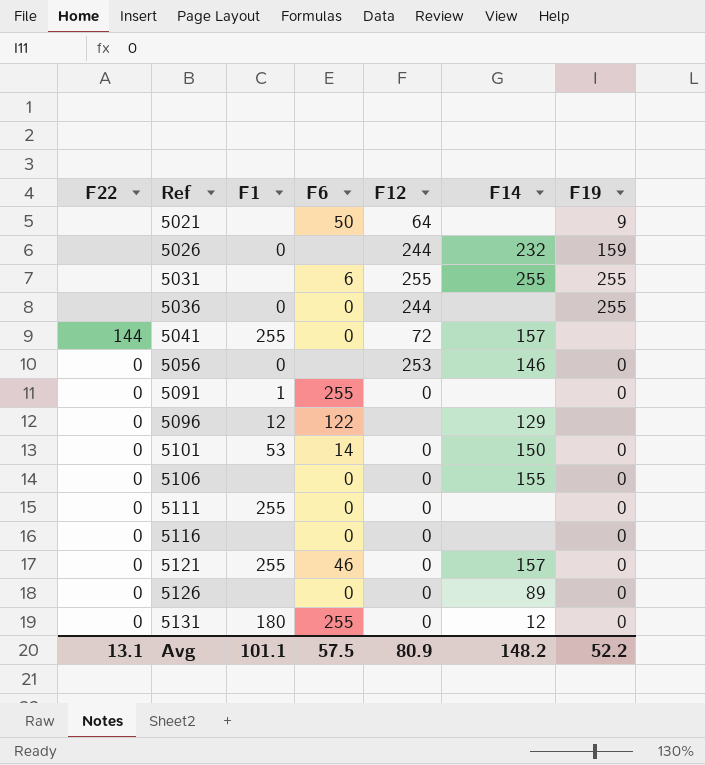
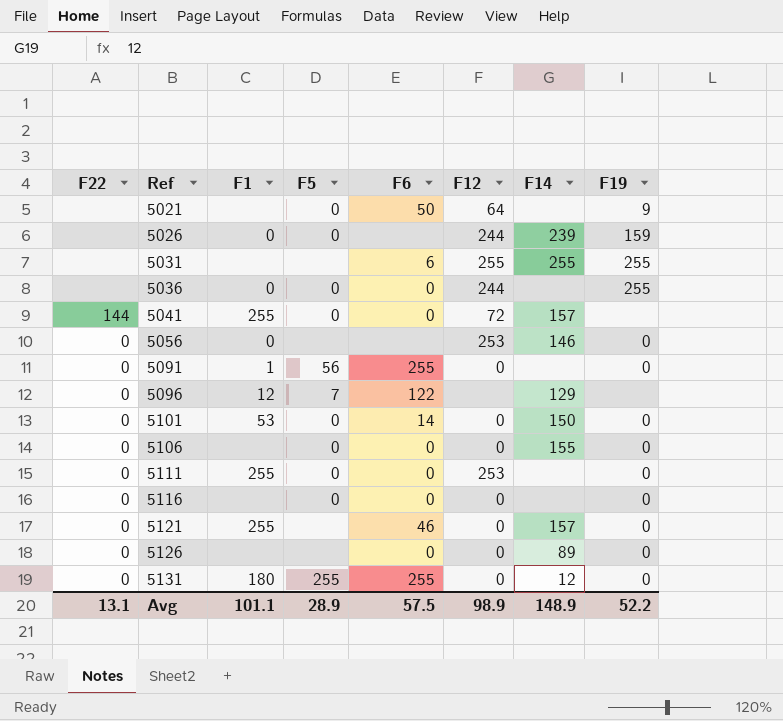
column F5 | position: none -> 4
5026 | F14: 232 -> 239
5111 | F12: 0 -> 253
Avg | F12: 80.9 -> 98.9
Avg | F14: 148.2 -> 148.9

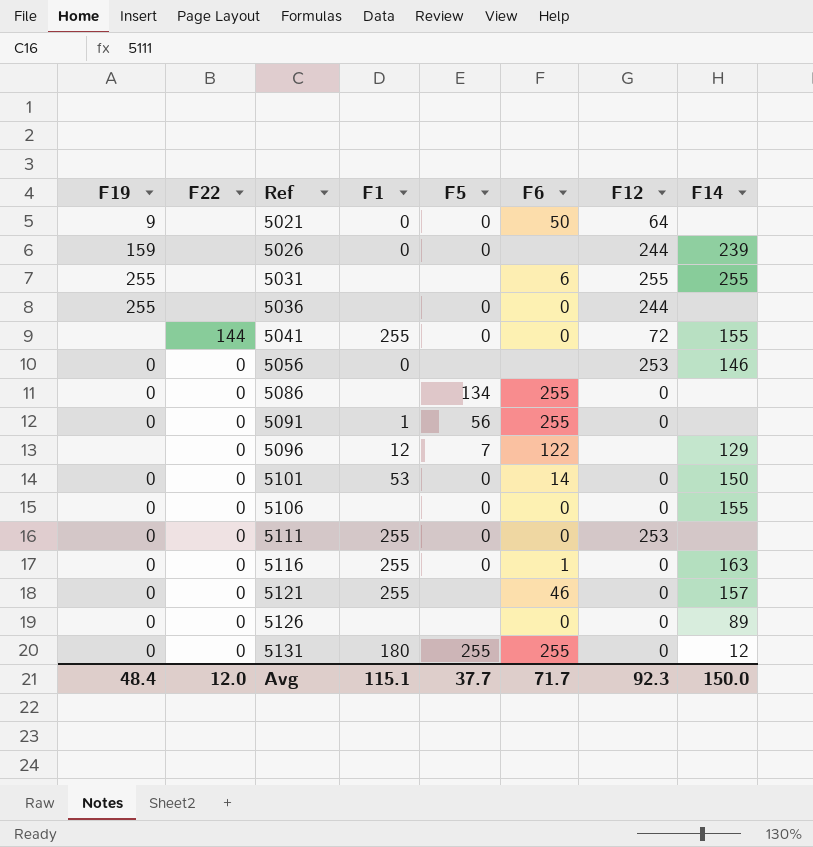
column F19 | position: 8 -> 1
5021 | F1: none -> 0
5036 | F1: 0 -> none
5041 | F14: 157 -> 155
row 5086: none -> 0 | 0 | none | 134 | 255 | 0 | none
5116 | F1: none -> 255
5116 | F6: 0 -> 1
5116 | F14: none -> 163
Avg | F19: 52.2 -> 48.4
Avg | F22: 13.1 -> 12.0
Avg | F1: 101.1 -> 115.1
Avg | F5: 28.9 -> 37.7
Avg | F6: 57.5 -> 71.7
Avg | F12: 98.9 -> 92.3
Avg | F14: 148.9 -> 150.0

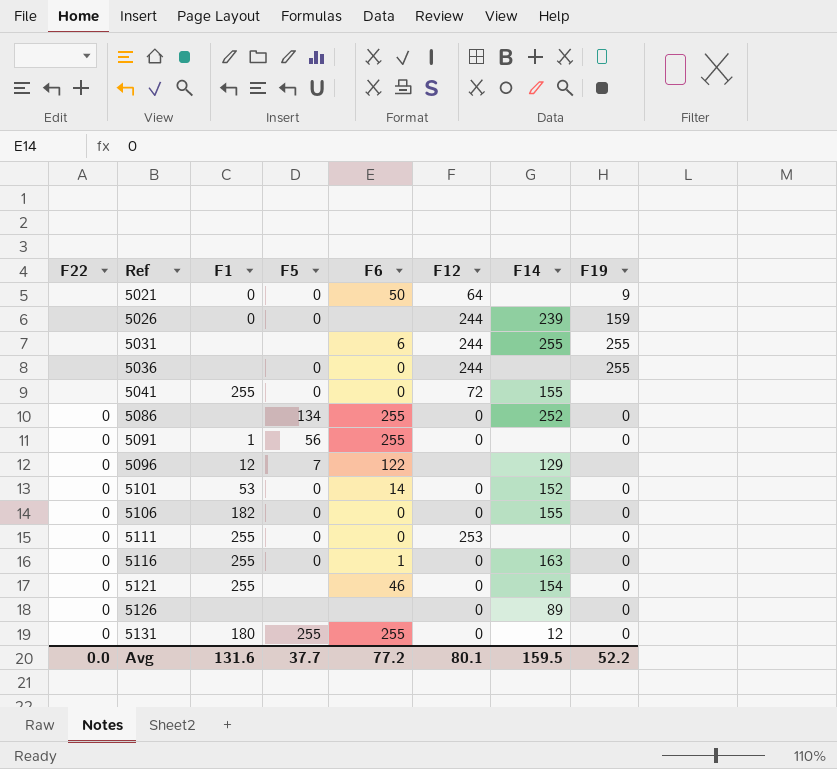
column F19 | position: 1 -> 8
row 5056: 0 | 0 | 0 | none | none | 253 | 146 -> none
5031 | F12: 255 -> 244
5041 | F22: 144 -> none
5086 | F14: none -> 252
5101 | F14: 150 -> 152
5106 | F1: none -> 182
5121 | F14: 157 -> 154
5126 | F6: 0 -> none
Avg | F22: 12.0 -> 0.0
Avg | F1: 115.1 -> 131.6
Avg | F6: 71.7 -> 77.2
Avg | F12: 92.3 -> 80.1
Avg | F14: 150.0 -> 159.5
Avg | F19: 48.4 -> 52.2

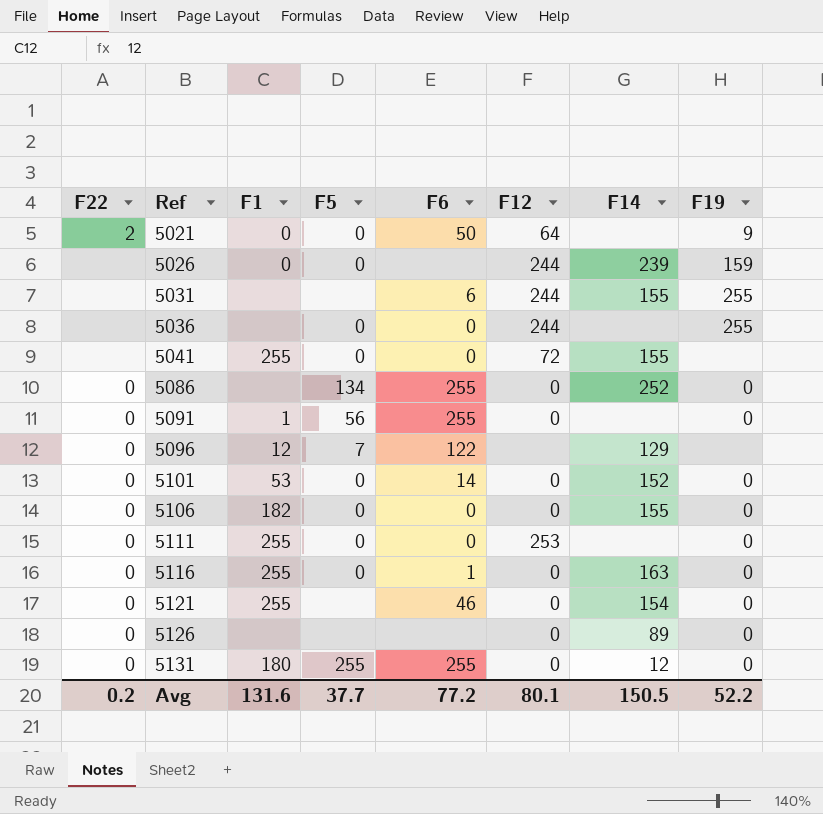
5021 | F22: none -> 2
5031 | F14: 255 -> 155
Avg | F22: 0.0 -> 0.2
Avg | F14: 159.5 -> 150.5

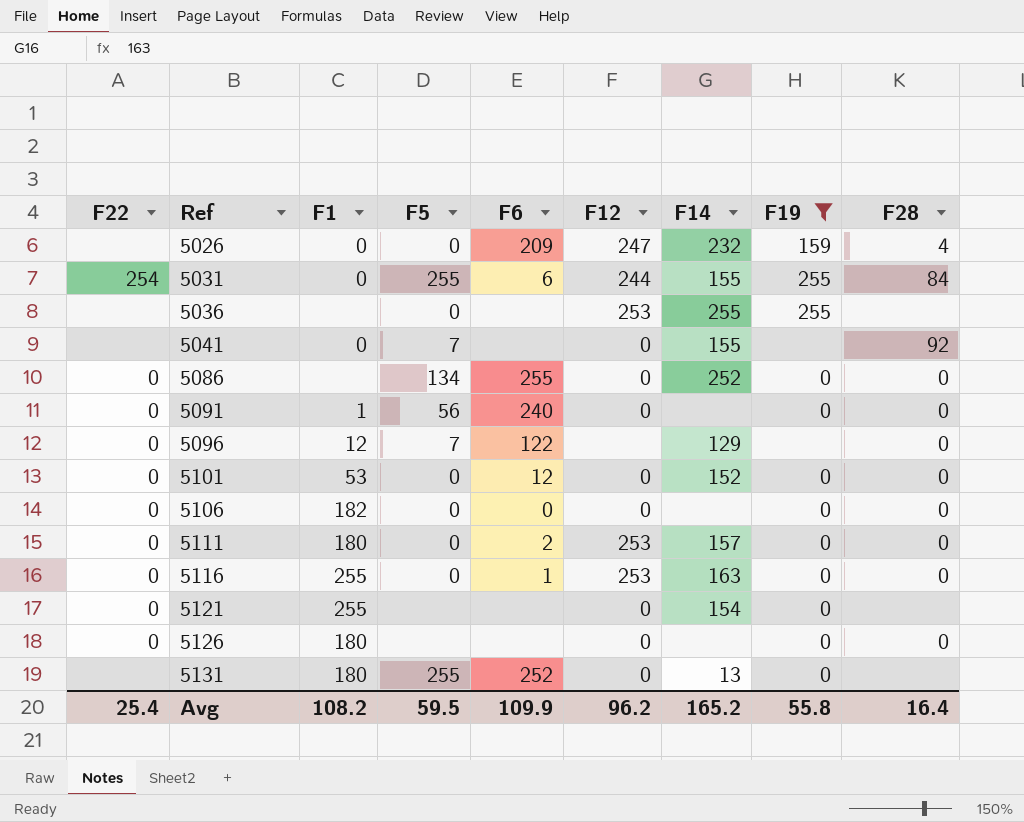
filter: none -> F19 != 9
column F28 | position: none -> 9
5026 | F6: none -> 209
5026 | F12: 244 -> 247
5026 | F14: 239 -> 232
5031 | F22: none -> 254
5031 | F1: none -> 0
5031 | F5: none -> 255
5036 | F6: 0 -> none
5036 | F12: 244 -> 253
5036 | F14: none -> 255
5041 | F1: 255 -> 0
5041 | F5: 0 -> 7
5041 | F6: 0 -> none
5041 | F12: 72 -> 0
5091 | F6: 255 -> 240
5101 | F6: 14 -> 12
5106 | F14: 155 -> none
5111 | F1: 255 -> 180
5111 | F6: 0 -> 2
5111 | F14: none -> 157
5116 | F12: 0 -> 253
5121 | F6: 46 -> none
5126 | F1: none -> 180
5126 | F14: 89 -> none
5131 | F22: 0 -> none
5131 | F6: 255 -> 252
5131 | F14: 12 -> 13
Avg | F22: 0.2 -> 25.4
Avg | F1: 131.6 -> 108.2
Avg | F5: 37.7 -> 59.5
Avg | F6: 77.2 -> 109.9
Avg | F12: 80.1 -> 96.2
Avg | F14: 150.5 -> 165.2
Avg | F19: 52.2 -> 55.8

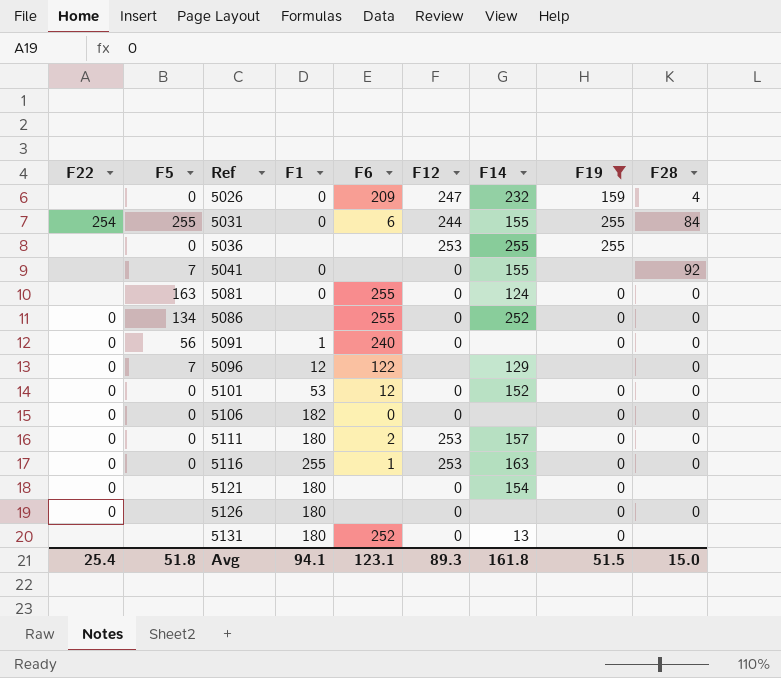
column F5 | position: 4 -> 2
row 5081: none -> none | 163 | 0 | 255 | 0 | 124 | 0 | 0
5121 | F1: 255 -> 180
5131 | F5: 255 -> none
Avg | F5: 59.5 -> 51.8
Avg | F1: 108.2 -> 94.1
Avg | F6: 109.9 -> 123.1
Avg | F12: 96.2 -> 89.3
Avg | F14: 165.2 -> 161.8
Avg | F19: 55.8 -> 51.5
Avg | F28: 16.4 -> 15.0

